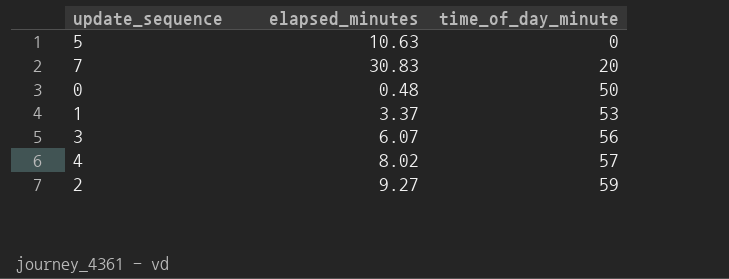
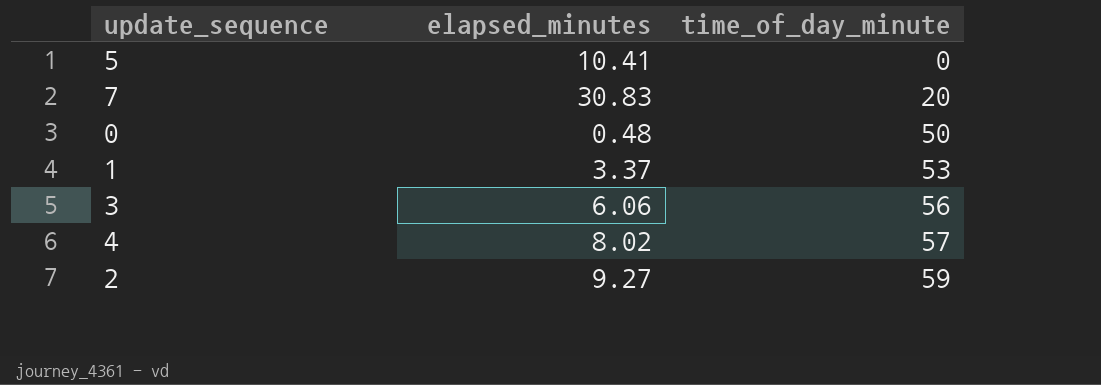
5 | elapsed_minutes: 10.63 -> 10.41
3 | elapsed_minutes: 6.07 -> 6.06

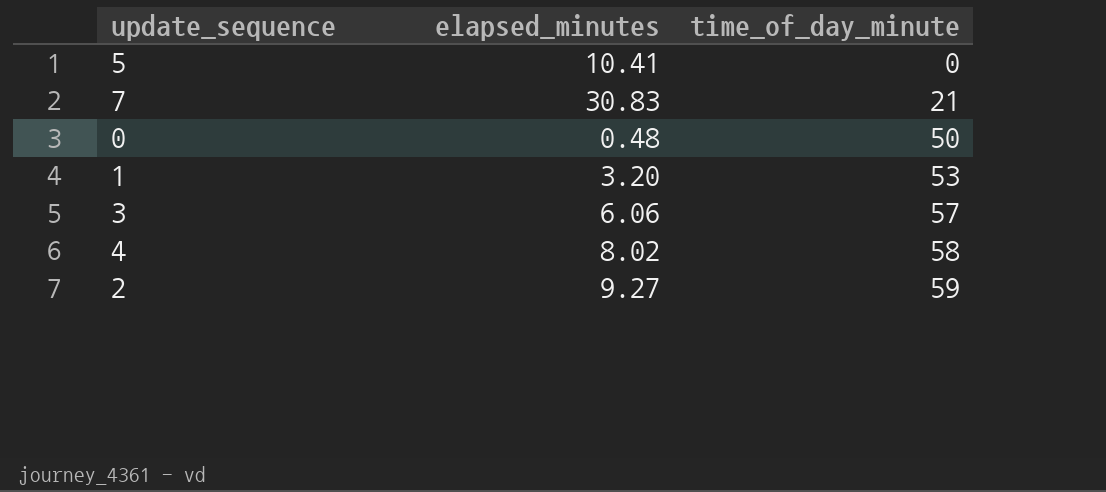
7 | time_of_day_minute: 20 -> 21
1 | elapsed_minutes: 3.37 -> 3.20
3 | time_of_day_minute: 56 -> 57
4 | time_of_day_minute: 57 -> 58

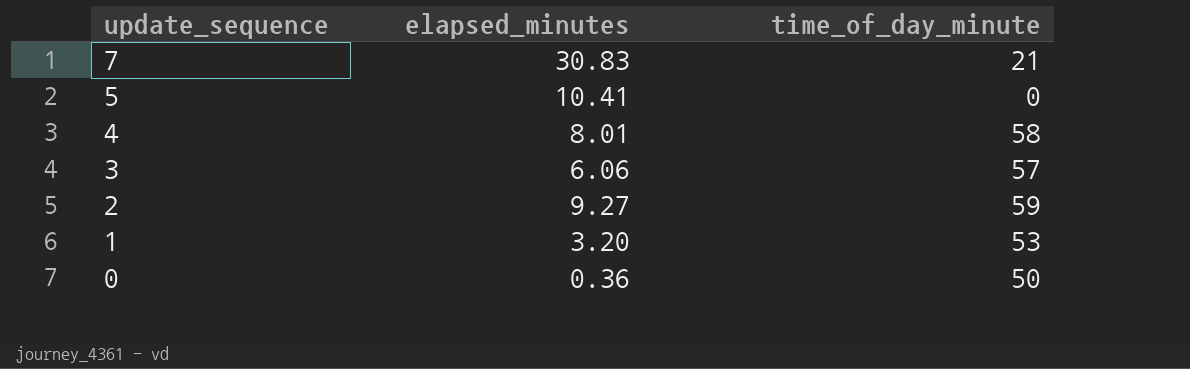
row order: time_of_day_minute ascending -> update_sequence descending
4 | elapsed_minutes: 8.02 -> 8.01
0 | elapsed_minutes: 0.48 -> 0.36

